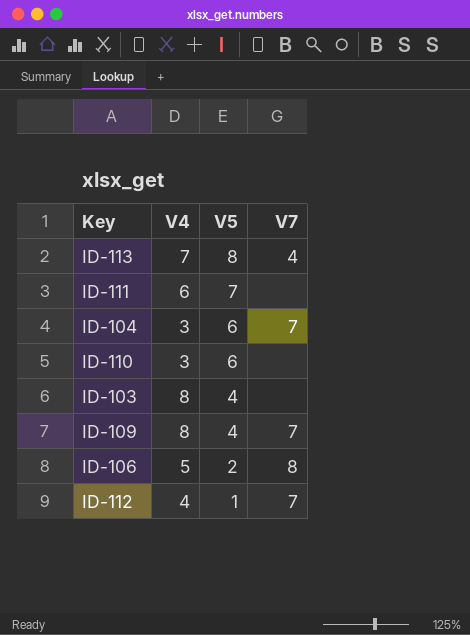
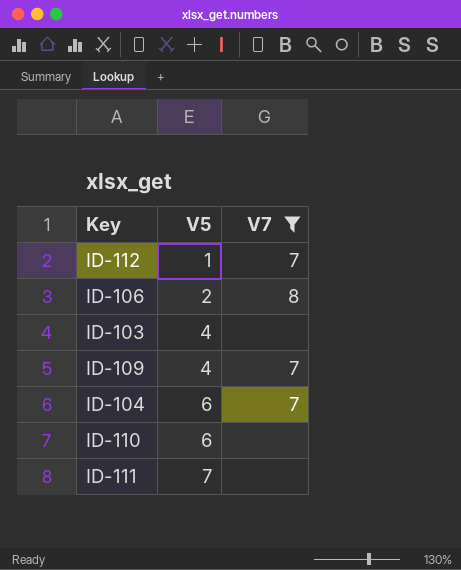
filter: none -> V7 != 4
row order: V5 descending -> V5 ascending
column V4 | position: 2 -> none

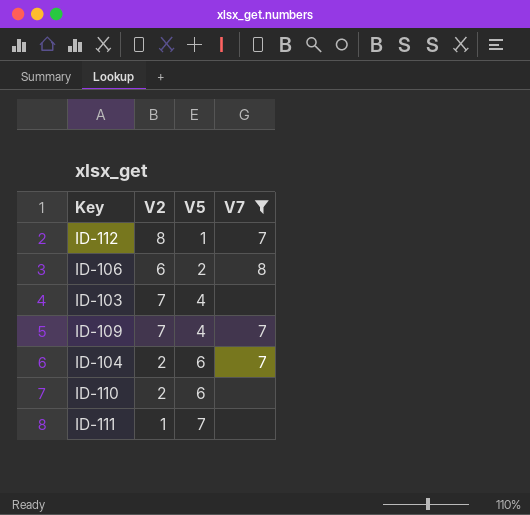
column V2 | position: none -> 2

